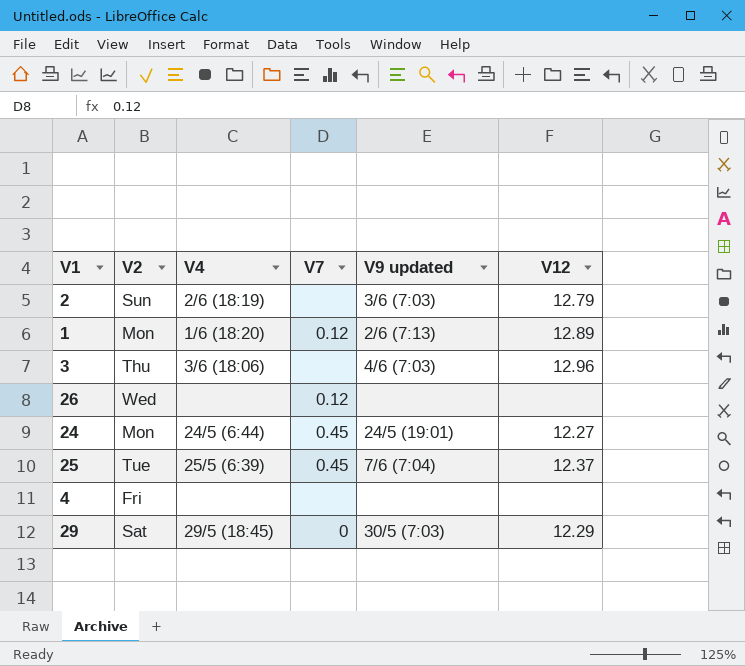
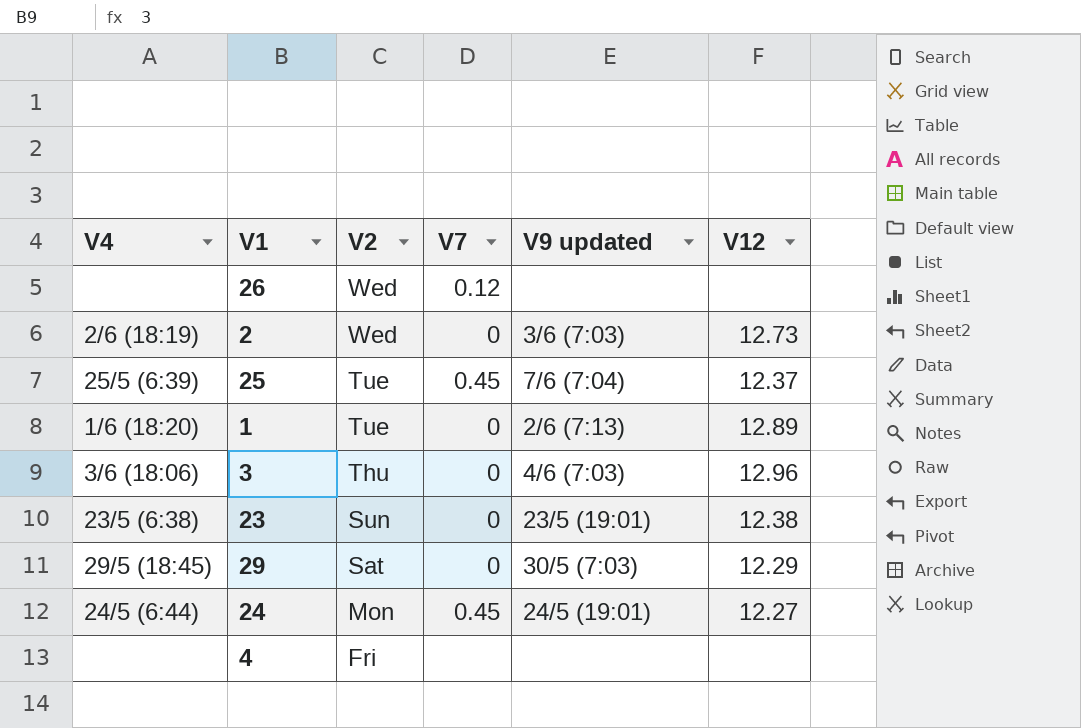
row order: none -> V2 descending
column V4 | position: 3 -> 1
2 | V2: Sun -> Wed
2 | V7: none -> 0
2 | V12: 12.79 -> 12.73
1 | V2: Mon -> Tue
1 | V7: 0.12 -> 0
3 | V7: none -> 0
row 23: none -> 23/5 (6:38) | Sun | 0 | 23/5 (19:01) | 12.38

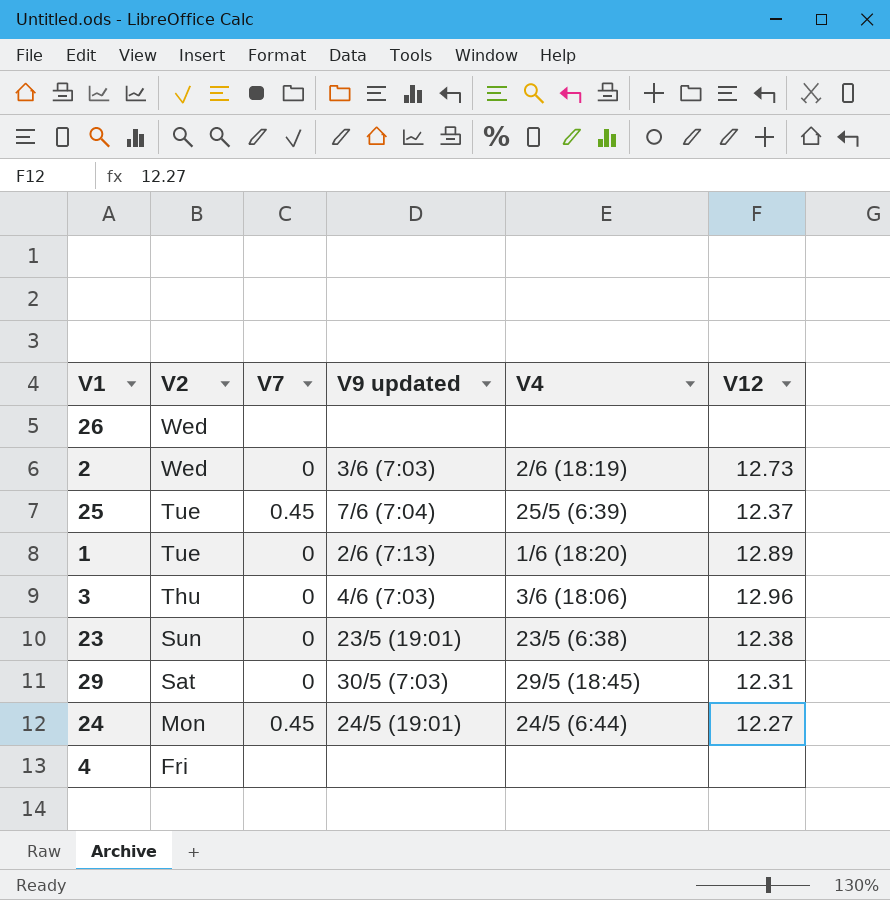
column V4 | position: 1 -> 5
26 | V7: 0.12 -> none
29 | V12: 12.29 -> 12.31

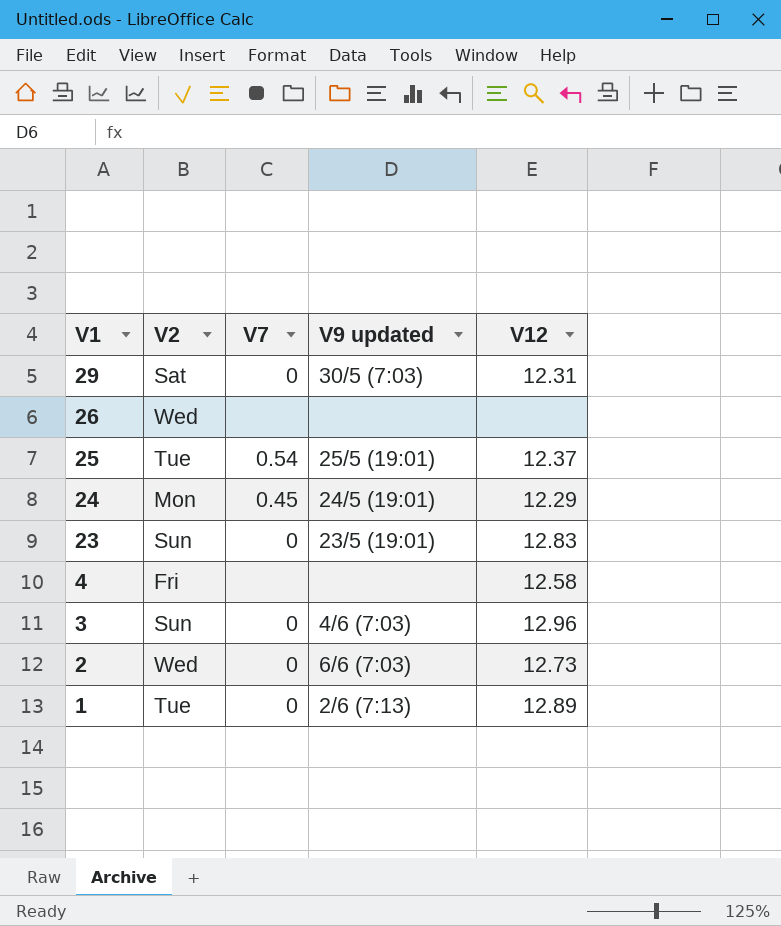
row order: V2 descending -> V1 descending
column V4 | position: 5 -> none
25 | V7: 0.45 -> 0.54
25 | V9 updated: 7/6 (7:04) -> 25/5 (19:01)
24 | V12: 12.27 -> 12.29
23 | V12: 12.38 -> 12.83
4 | V12: none -> 12.58
3 | V2: Thu -> Sun
2 | V9 updated: 3/6 (7:03) -> 6/6 (7:03)

